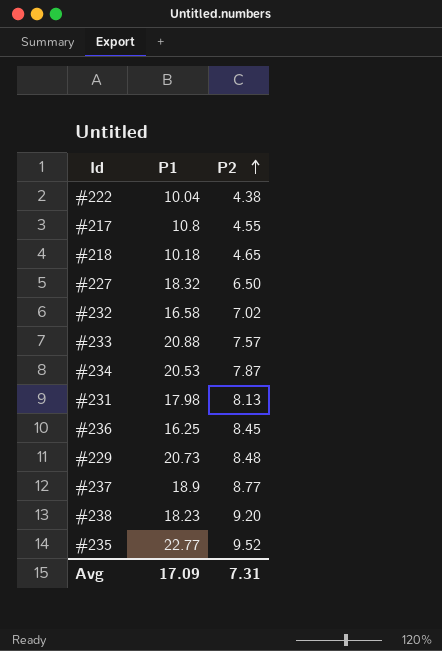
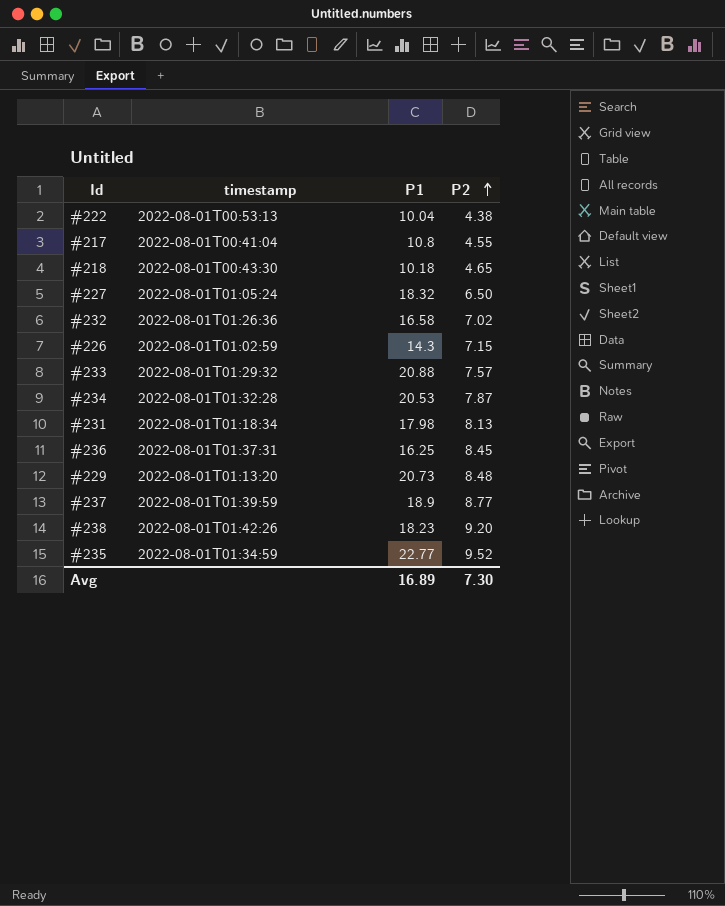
column timestamp | position: none -> 2
row #226: none -> 2022-08-01T01:02:59 | 14.3 | 7.15
Avg | P1: 17.09 -> 16.89
Avg | P2: 7.31 -> 7.30

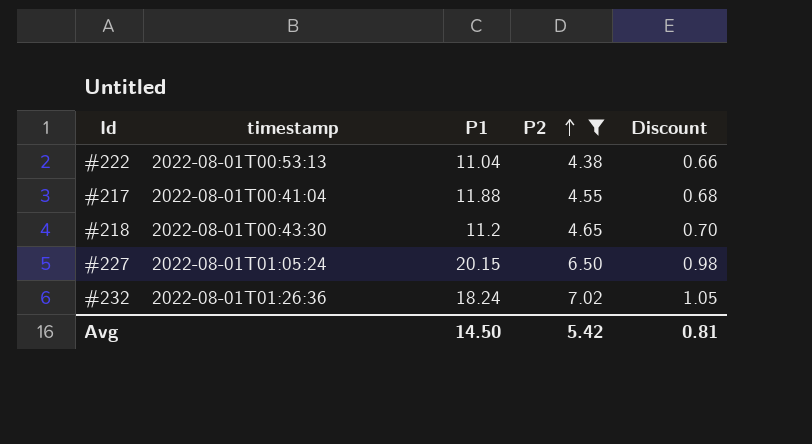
filter: none -> P2 <= 7.02
column Discount | formula: none -> [P2] * 0.15
#222 | P1: 10.04 -> 11.04
#217 | P1: 10.8 -> 11.88
#218 | P1: 10.18 -> 11.2
#227 | P1: 18.32 -> 20.15
#232 | P1: 16.58 -> 18.24
Avg | P1: 16.89 -> 14.50
Avg | P2: 7.30 -> 5.42

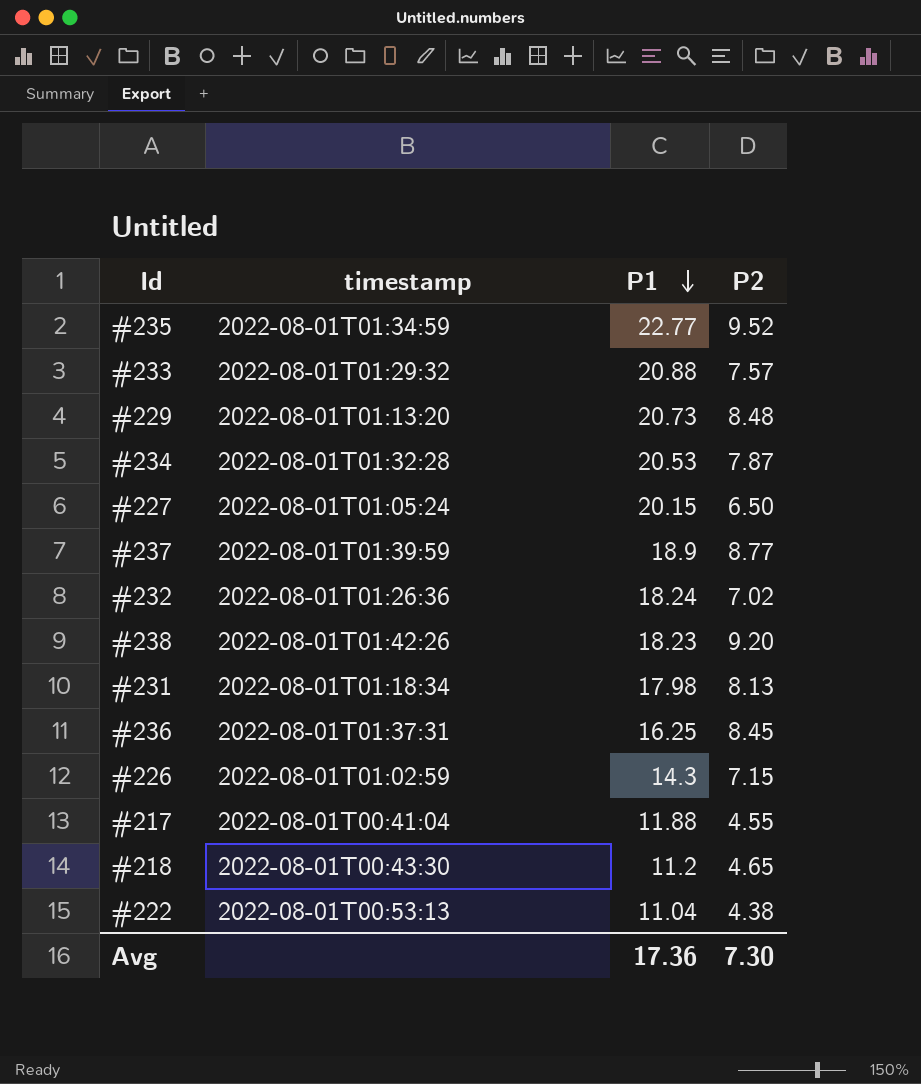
filter: P2 <= 7.02 -> none
row order: P2 ascending -> P1 descending
column Discount | formula: [P2] * 0.15 -> none
Avg | P1: 14.50 -> 17.36
Avg | P2: 5.42 -> 7.30

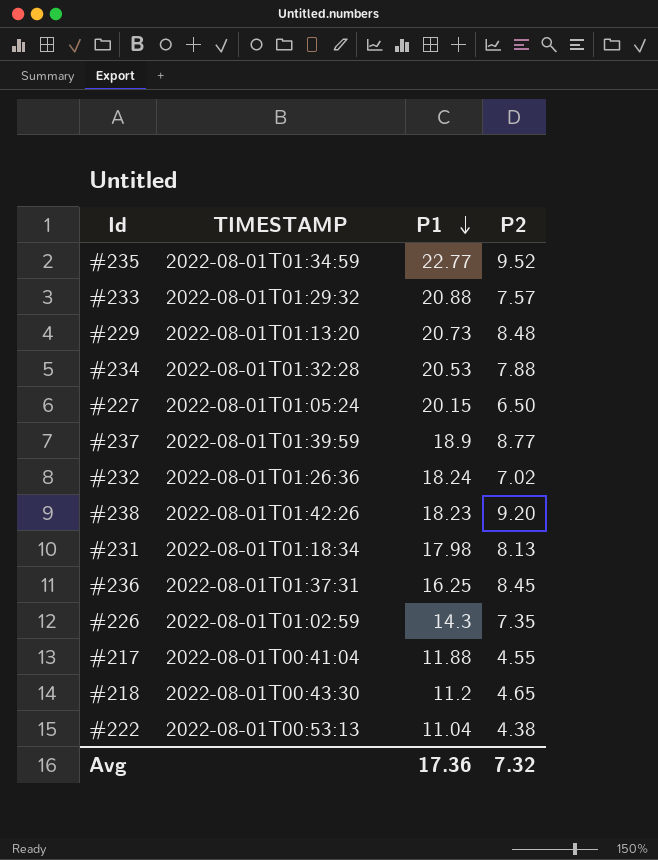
column name: timestamp -> TIMESTAMP
#234 | P2: 7.87 -> 7.88
#226 | P2: 7.15 -> 7.35
Avg | P2: 7.30 -> 7.32

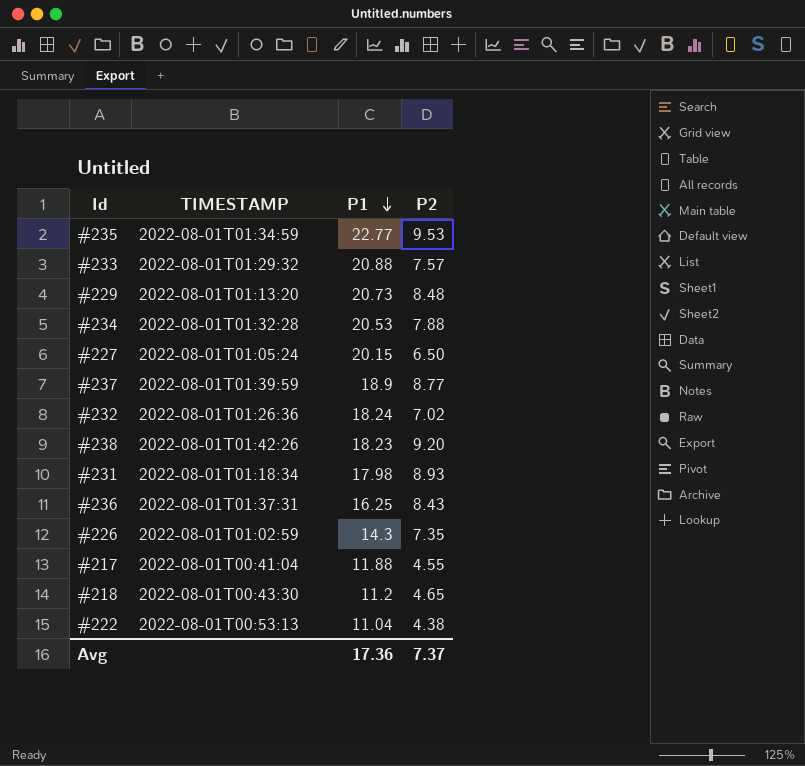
#235 | P2: 9.52 -> 9.53
#231 | P2: 8.13 -> 8.93
#236 | P2: 8.45 -> 8.43
Avg | P2: 7.32 -> 7.37

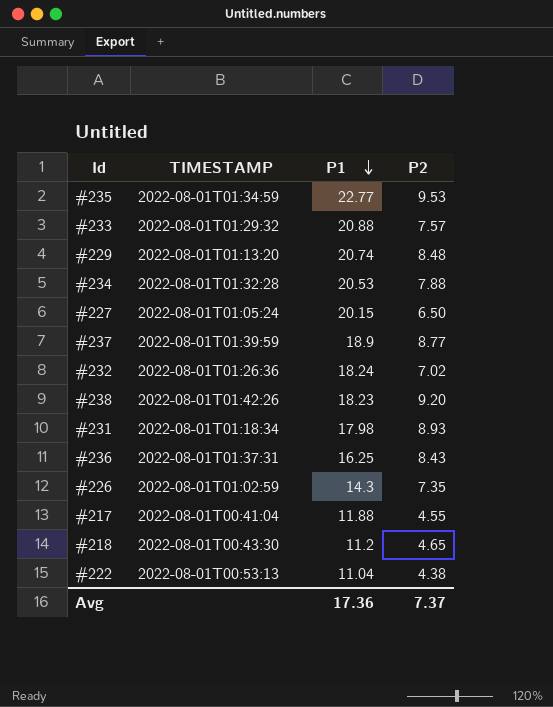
#229 | P1: 20.73 -> 20.74

